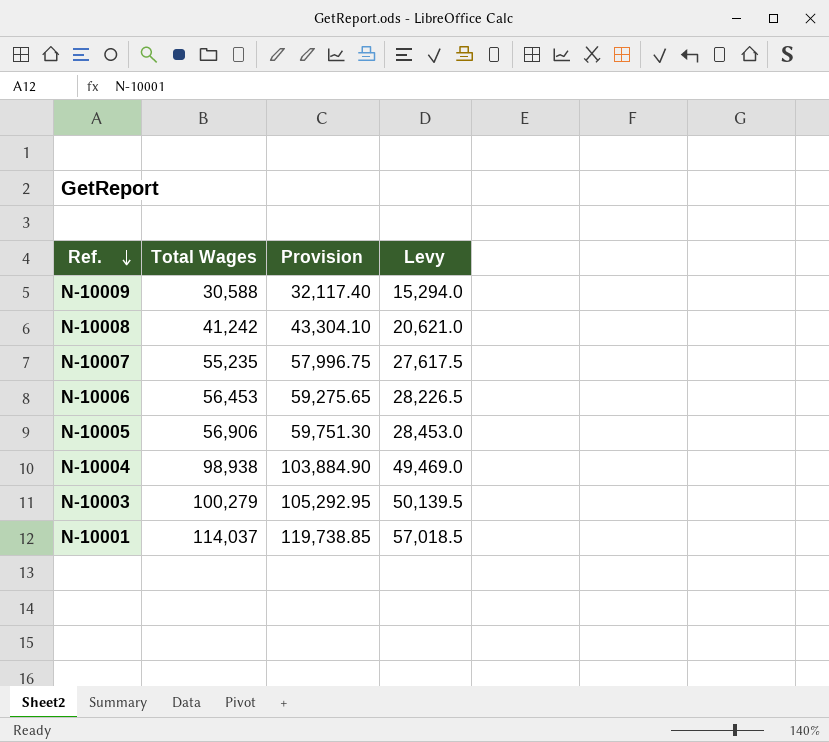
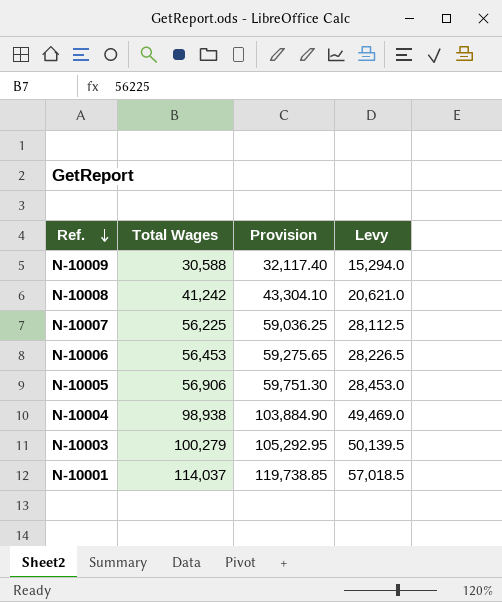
N-10007 | Total Wages: 55,235 -> 56,225
N-10007 | Provision: 57,996.75 -> 59,036.25
N-10007 | Levy: 27,617.5 -> 28,112.5

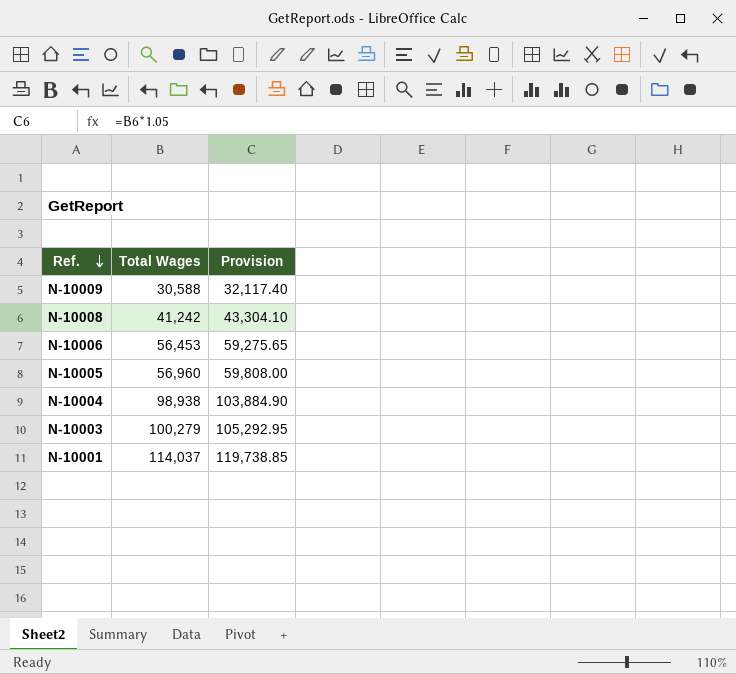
column Levy | formula: [Total Wages] * 0.5 -> none
row N-10007: 56,225 | 59,036.25 | 28,112.5 -> none
N-10005 | Total Wages: 56,906 -> 56,960
N-10005 | Provision: 59,751.30 -> 59,808.00

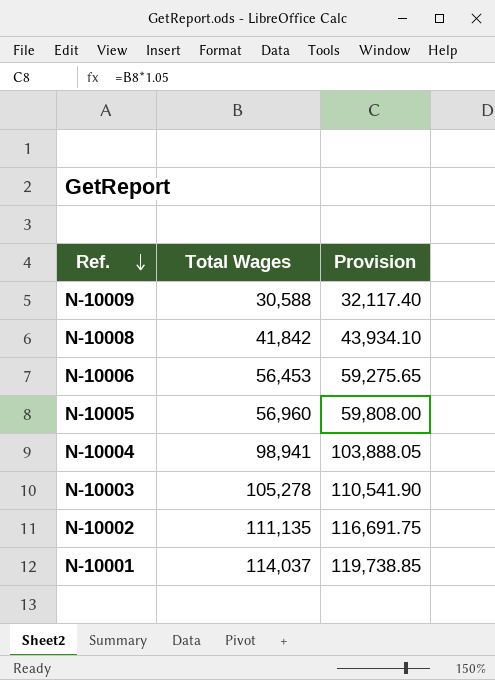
N-10008 | Total Wages: 41,242 -> 41,842
N-10008 | Provision: 43,304.10 -> 43,934.10
N-10004 | Total Wages: 98,938 -> 98,941
N-10004 | Provision: 103,884.90 -> 103,888.05
N-10003 | Total Wages: 100,279 -> 105,278
N-10003 | Provision: 105,292.95 -> 110,541.90
row N-10002: none -> 111,135 | 116,691.75

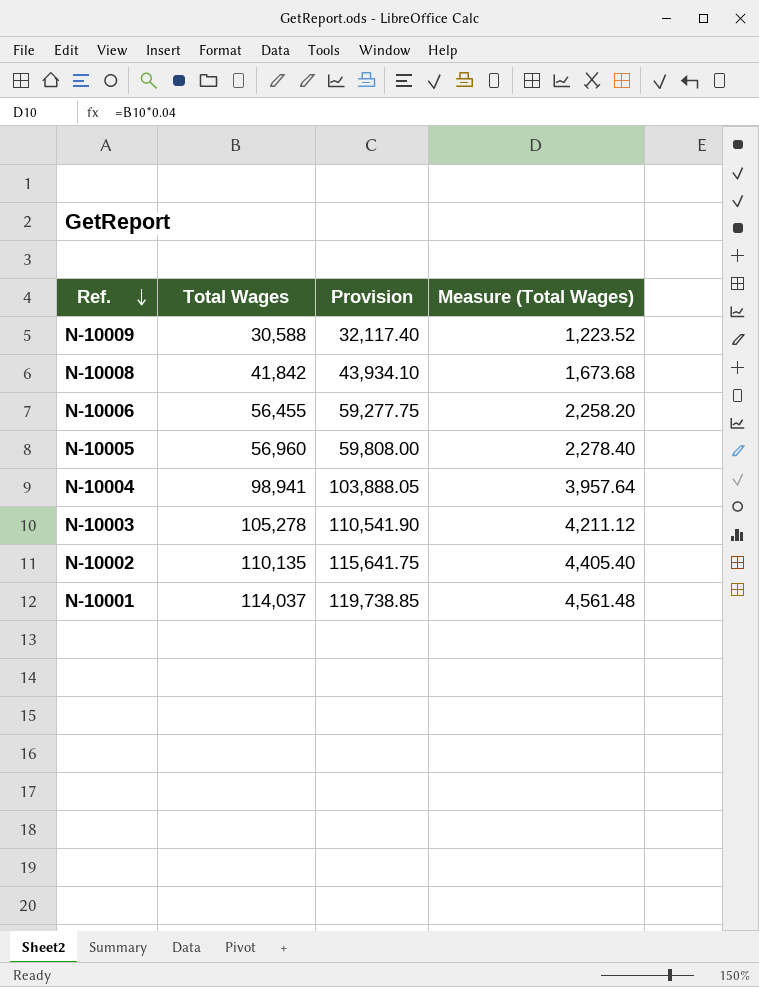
column Measure (Total Wages) | formula: none -> [Total Wages] * 0.04
N-10006 | Total Wages: 56,453 -> 56,455
N-10006 | Provision: 59,275.65 -> 59,277.75
N-10002 | Total Wages: 111,135 -> 110,135
N-10002 | Provision: 116,691.75 -> 115,641.75

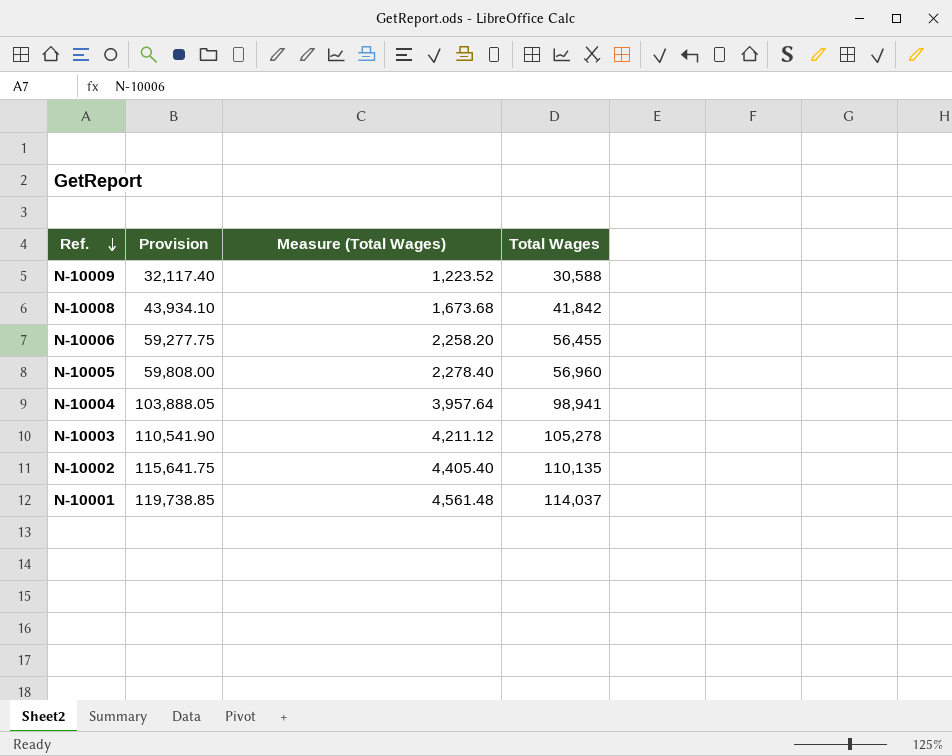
column Total Wages | position: 2 -> 4

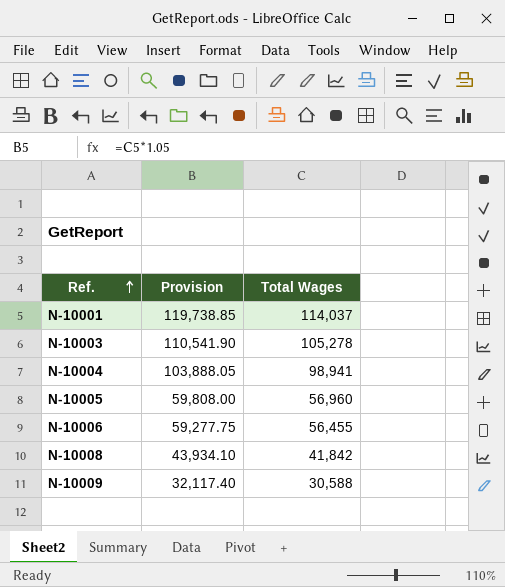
row order: Ref. descending -> Ref. ascending
column Measure (Total Wages) | formula: [Total Wages] * 0.04 -> none
row N-10002: 115,641.75 | 4,405.40 | 110,135 -> none

